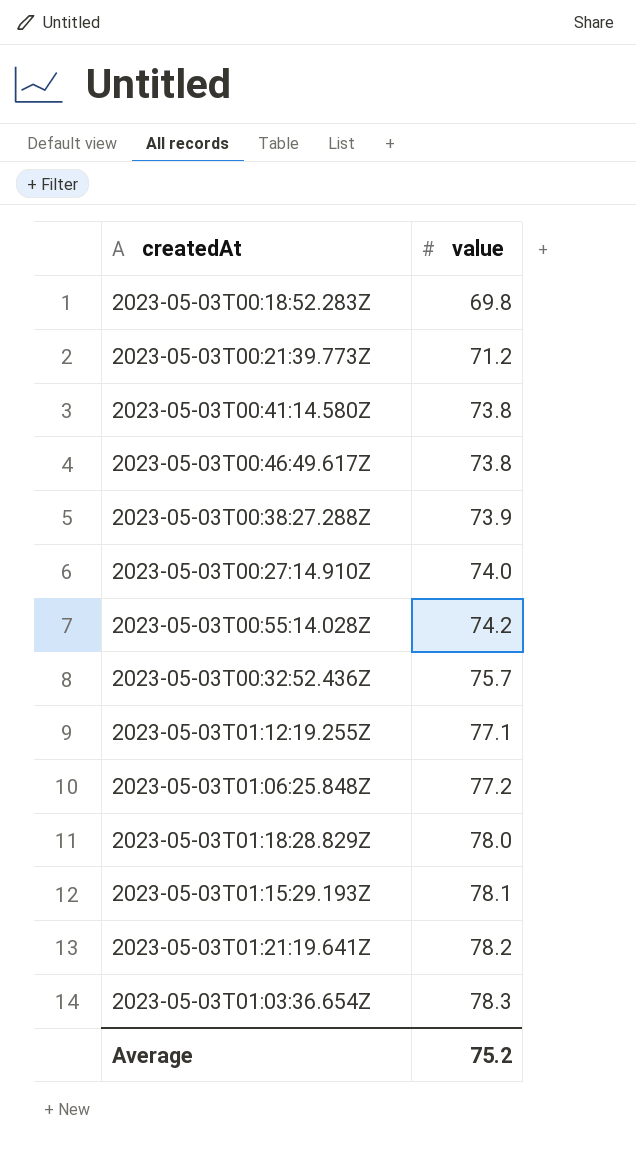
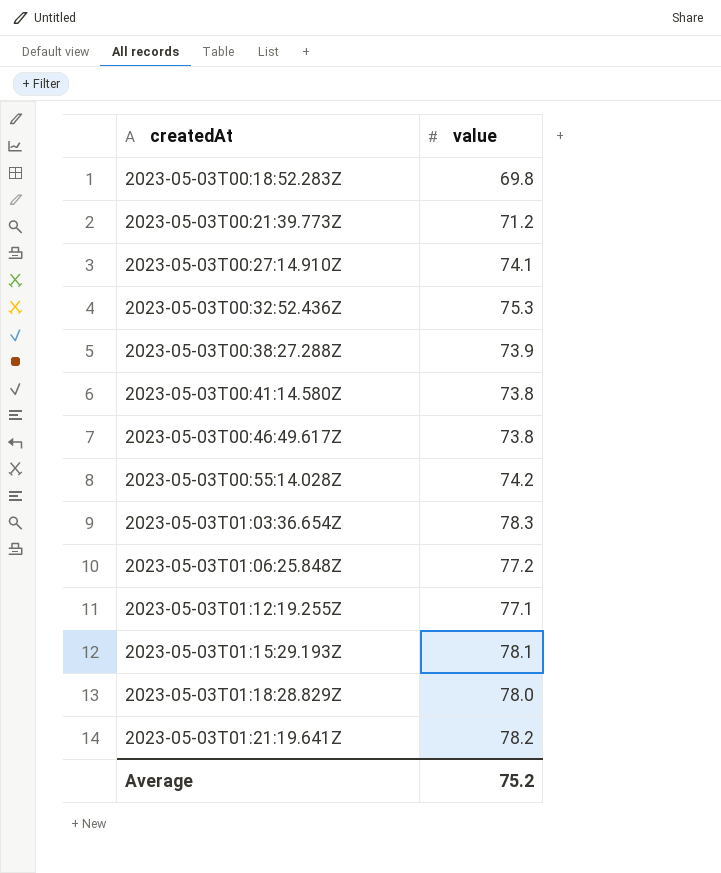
row order: value ascending -> createdAt ascending
2023-05-03T00:27:14.910Z | value: 74.0 -> 74.1
2023-05-03T00:32:52.436Z | value: 75.7 -> 75.3

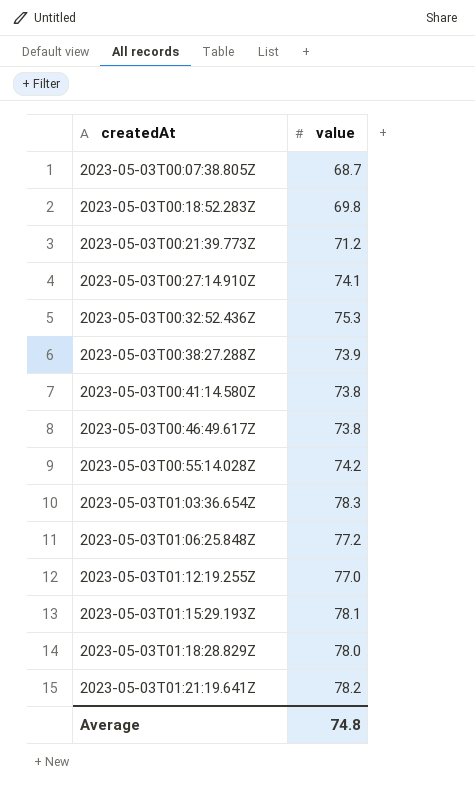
row 2023-05-03T00:07:38.805Z: none -> 68.7
2023-05-03T01:12:19.255Z | value: 77.1 -> 77.0
Average | value: 75.2 -> 74.8

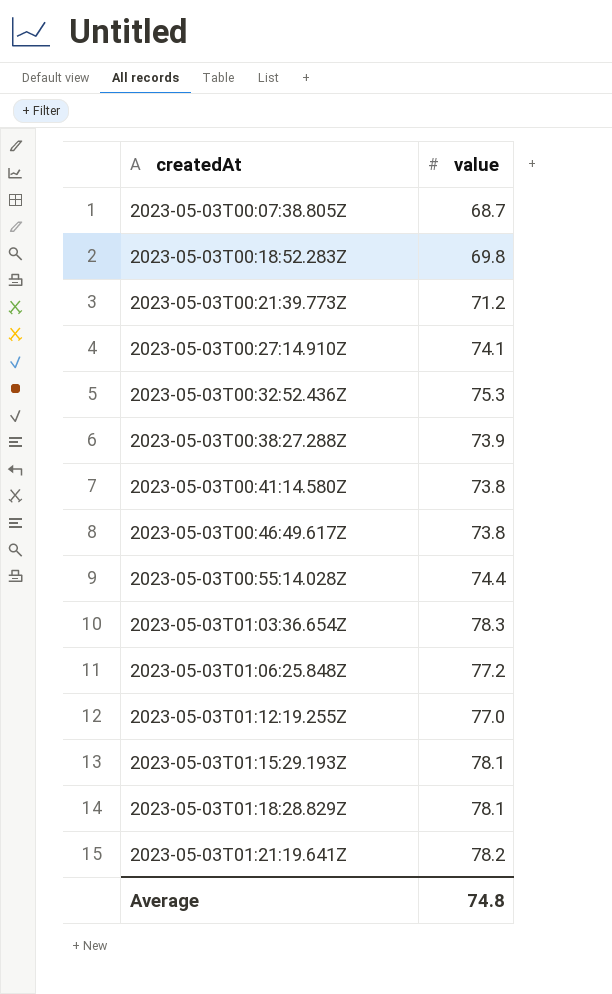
2023-05-03T00:55:14.028Z | value: 74.2 -> 74.4
2023-05-03T01:18:28.829Z | value: 78.0 -> 78.1

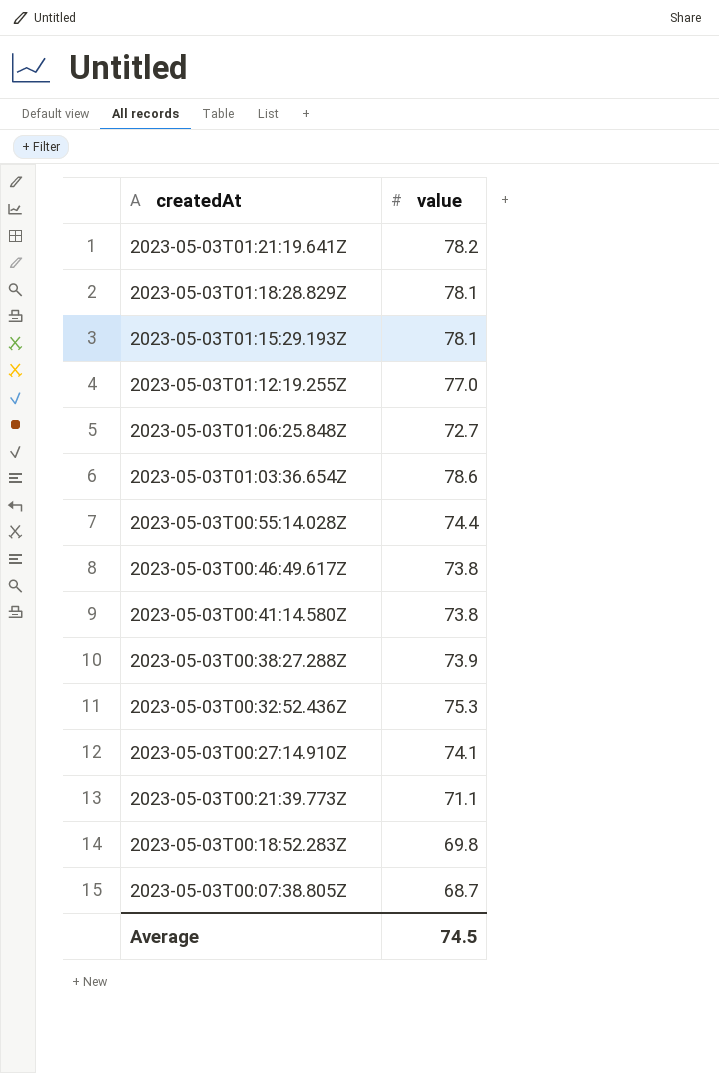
row order: createdAt ascending -> createdAt descending
2023-05-03T01:06:25.848Z | value: 77.2 -> 72.7
2023-05-03T01:03:36.654Z | value: 78.3 -> 78.6
2023-05-03T00:21:39.773Z | value: 71.2 -> 71.1
Average | value: 74.8 -> 74.5

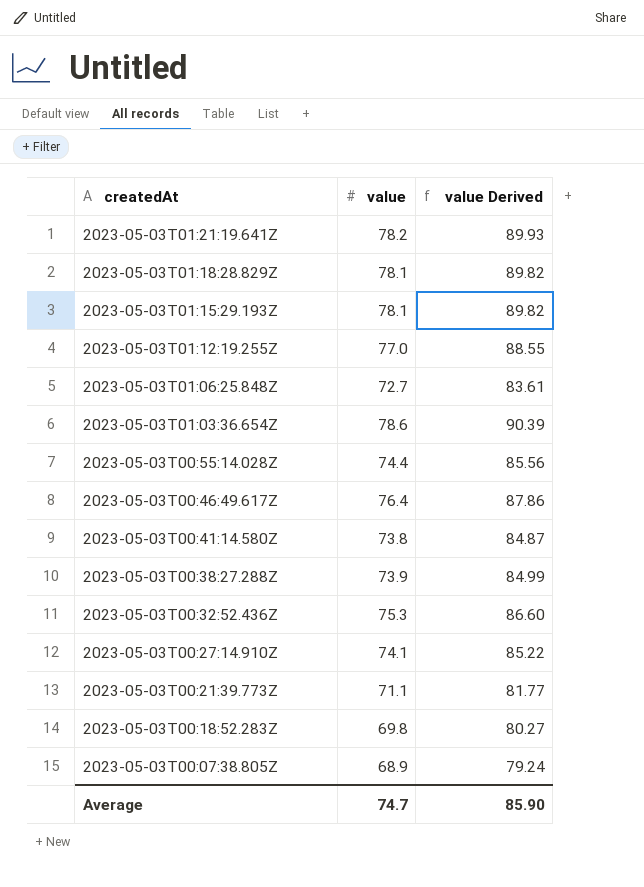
column value Derived | formula: none -> [value] * 1.15
2023-05-03T00:46:49.617Z | value: 73.8 -> 76.4
2023-05-03T00:07:38.805Z | value: 68.7 -> 68.9
Average | value: 74.5 -> 74.7

